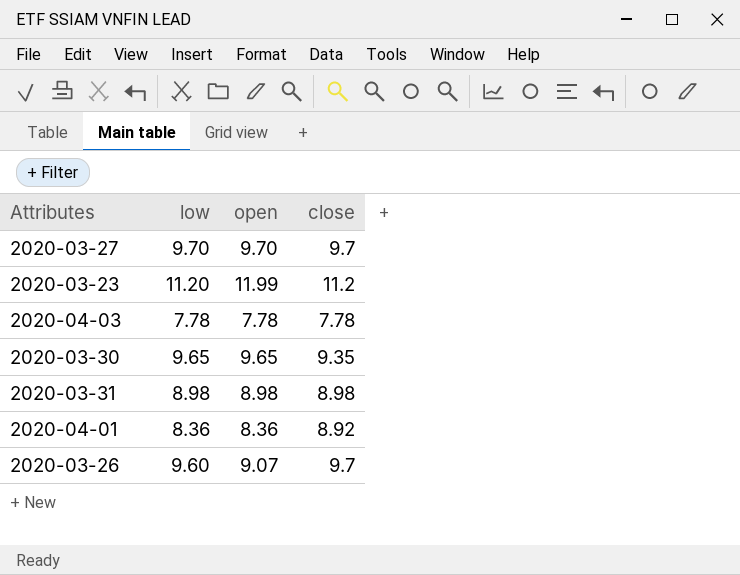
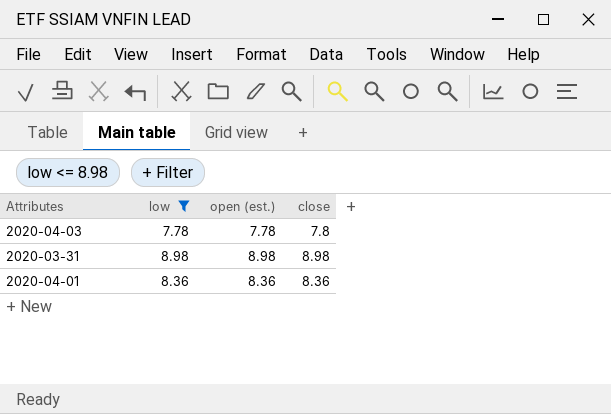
filter: none -> low <= 8.98
column name: open -> open (est.)
2020-04-03 | close: 7.78 -> 7.8
2020-04-01 | close: 8.92 -> 8.36

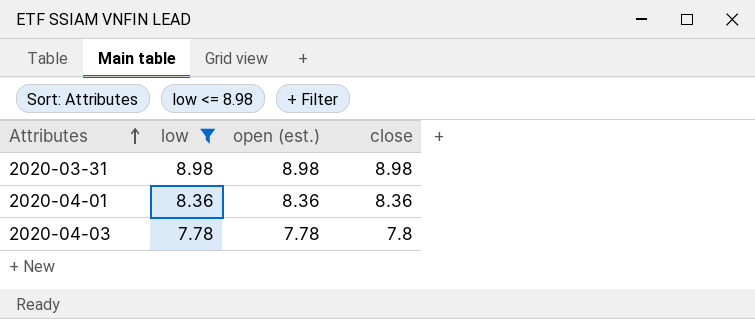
row order: none -> Attributes ascending

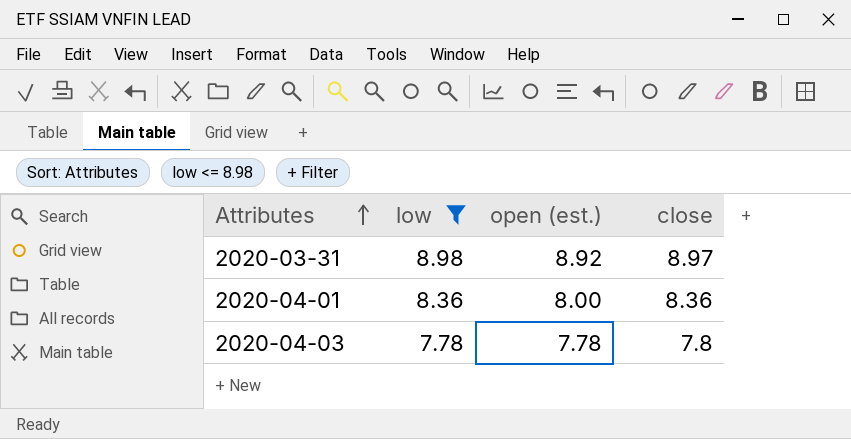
2020-03-31 | open (est.): 8.98 -> 8.92
2020-03-31 | close: 8.98 -> 8.97
2020-04-01 | open (est.): 8.36 -> 8.00

